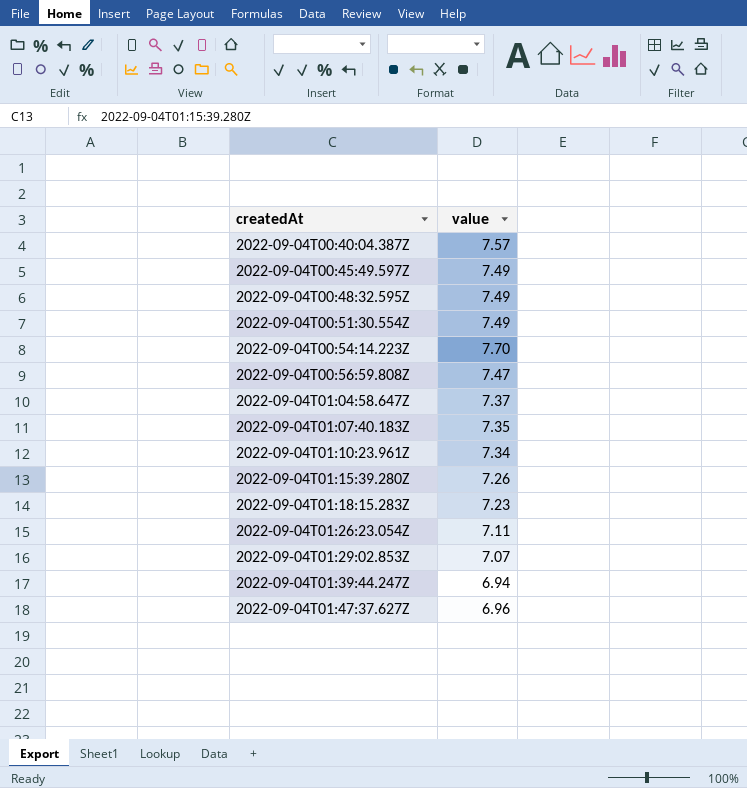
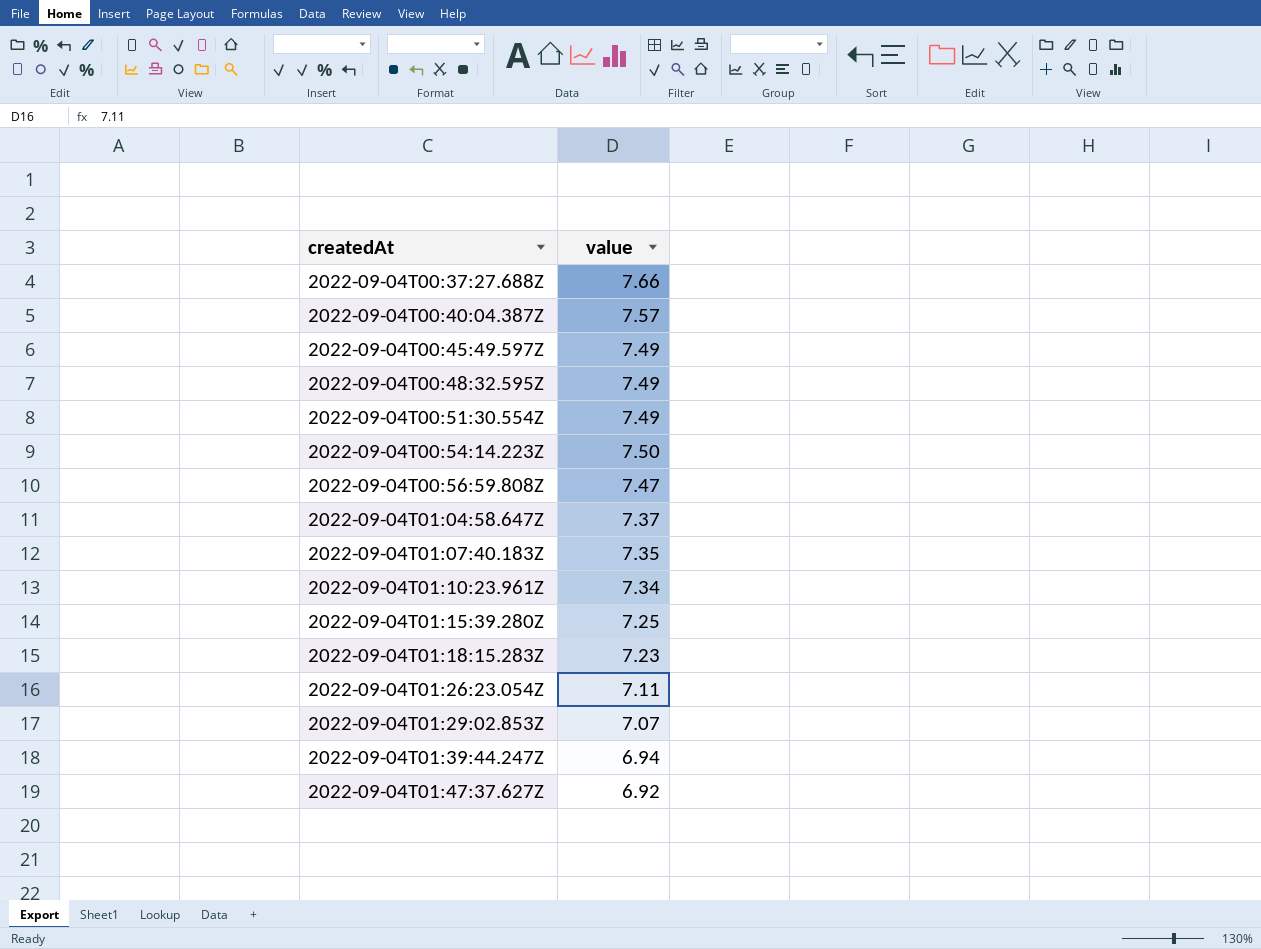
row 2022-09-04T00:37:27.688Z: none -> 7.66
2022-09-04T00:54:14.223Z | value: 7.70 -> 7.50
2022-09-04T01:15:39.280Z | value: 7.26 -> 7.25
2022-09-04T01:47:37.627Z | value: 6.96 -> 6.92

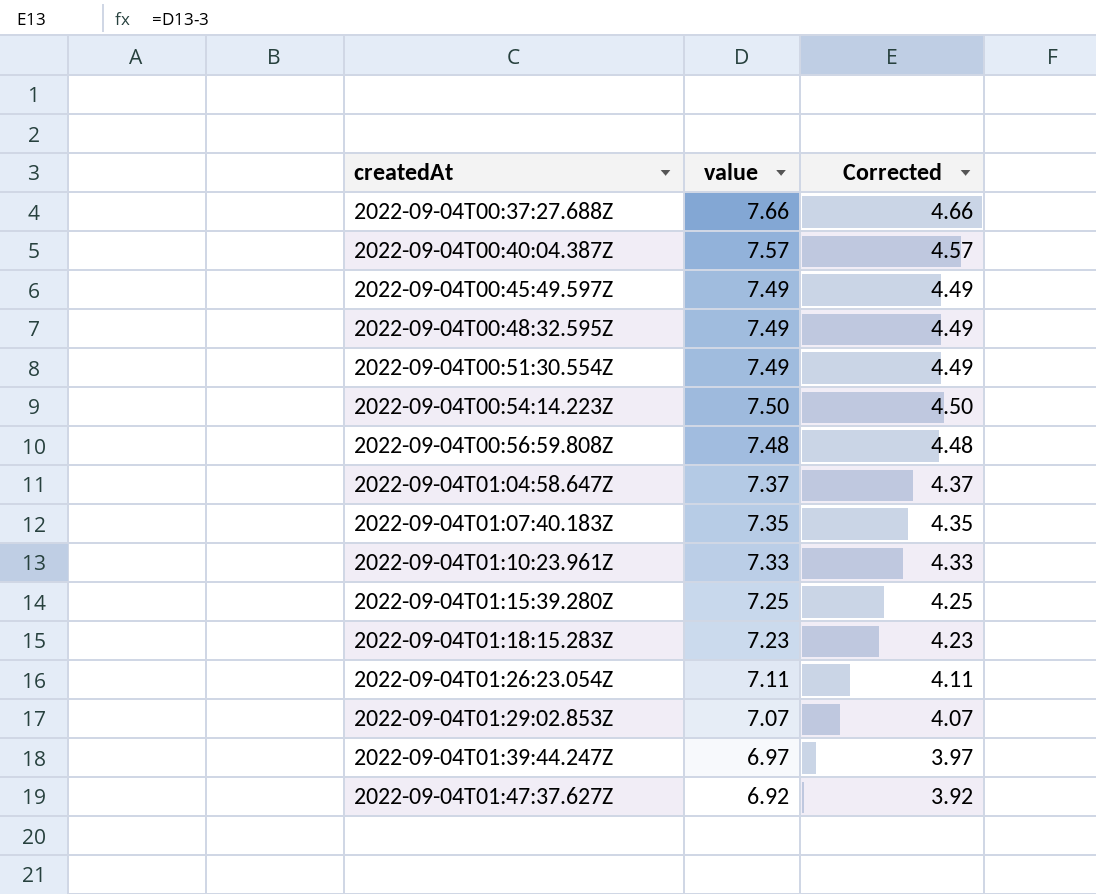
column Corrected | formula: none -> [value] - 3
2022-09-04T00:56:59.808Z | value: 7.47 -> 7.48
2022-09-04T01:10:23.961Z | value: 7.34 -> 7.33
2022-09-04T01:39:44.247Z | value: 6.94 -> 6.97

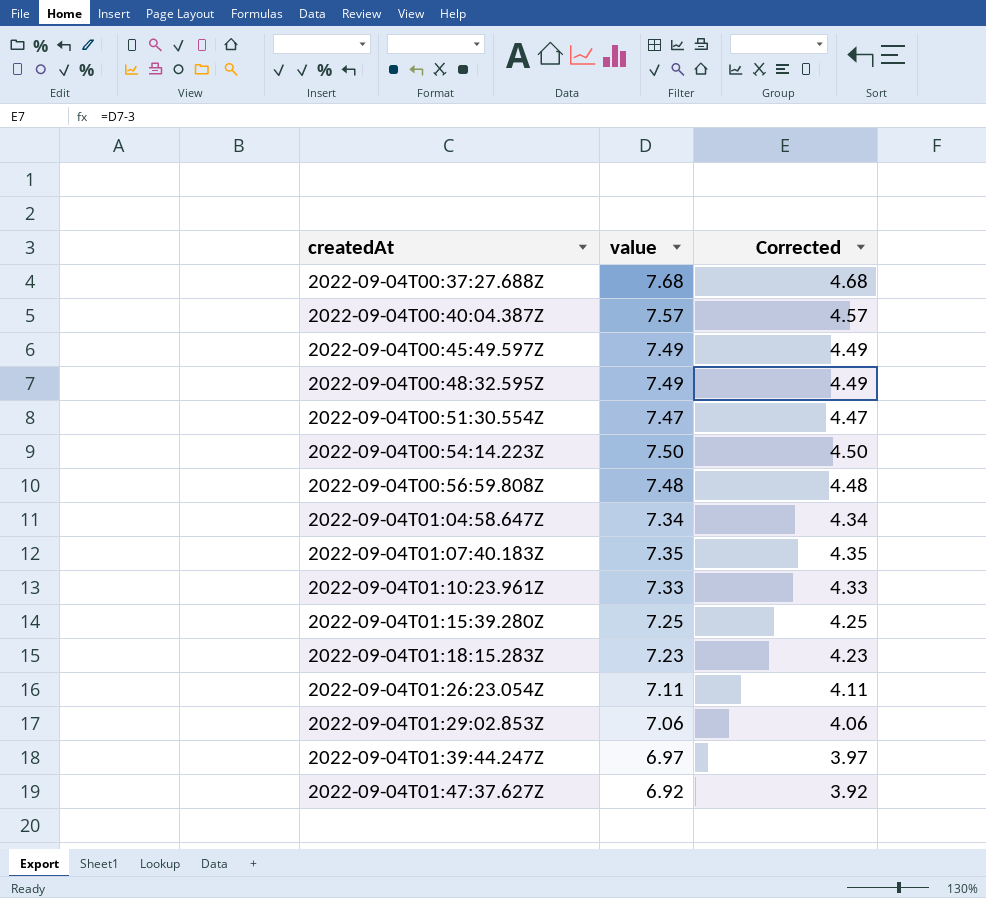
2022-09-04T00:37:27.688Z | value: 7.66 -> 7.68
2022-09-04T00:37:27.688Z | Corrected: 4.66 -> 4.68
2022-09-04T00:51:30.554Z | value: 7.49 -> 7.47
2022-09-04T00:51:30.554Z | Corrected: 4.49 -> 4.47
2022-09-04T01:04:58.647Z | value: 7.37 -> 7.34
2022-09-04T01:04:58.647Z | Corrected: 4.37 -> 4.34
2022-09-04T01:29:02.853Z | value: 7.07 -> 7.06
2022-09-04T01:29:02.853Z | Corrected: 4.07 -> 4.06

